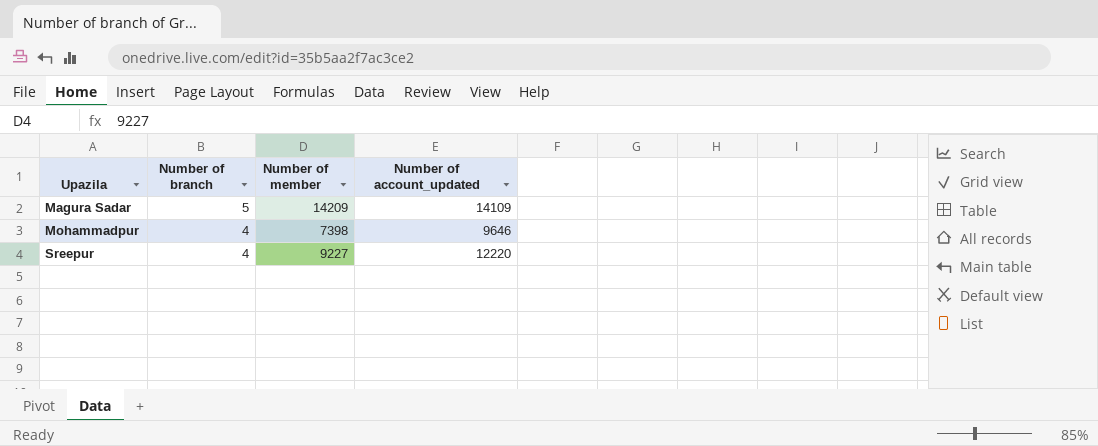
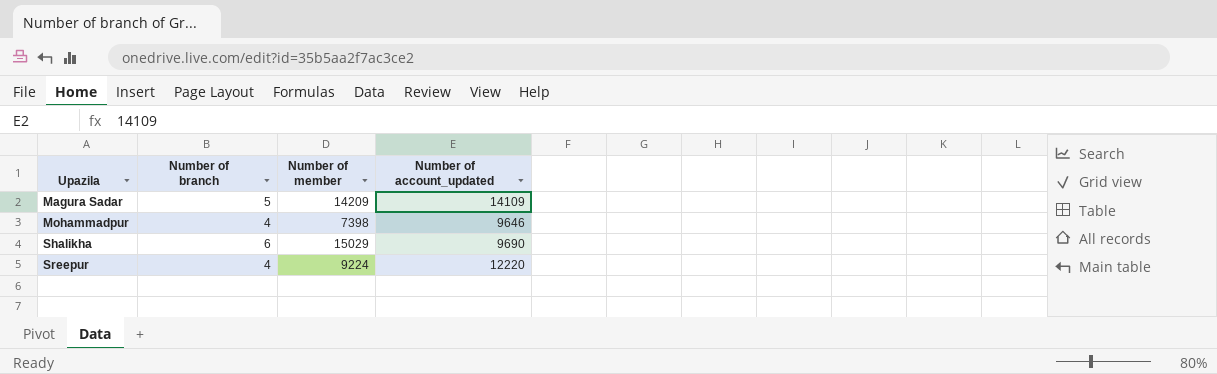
row Shalikha: none -> 6 | 15029 | 9690
Sreepur | Number of member: 9227 -> 9224

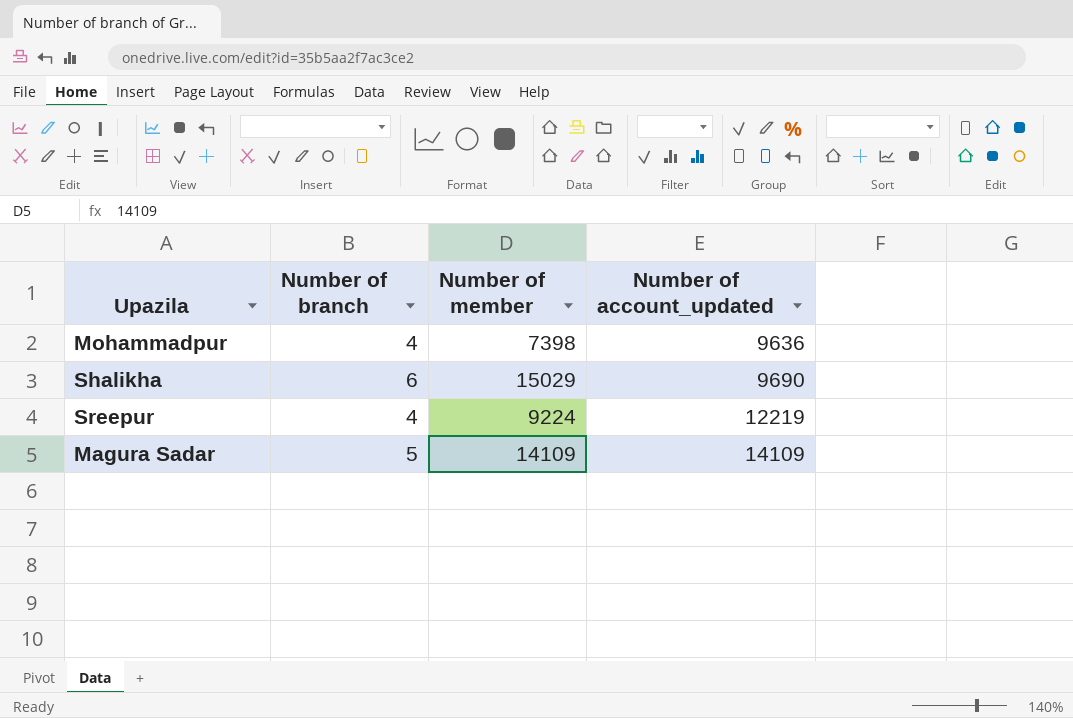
row order: Upazila ascending -> Number of account_updated ascending
Mohammadpur | Number of account_updated: 9646 -> 9636
Sreepur | Number of account_updated: 12220 -> 12219
Magura Sadar | Number of member: 14209 -> 14109

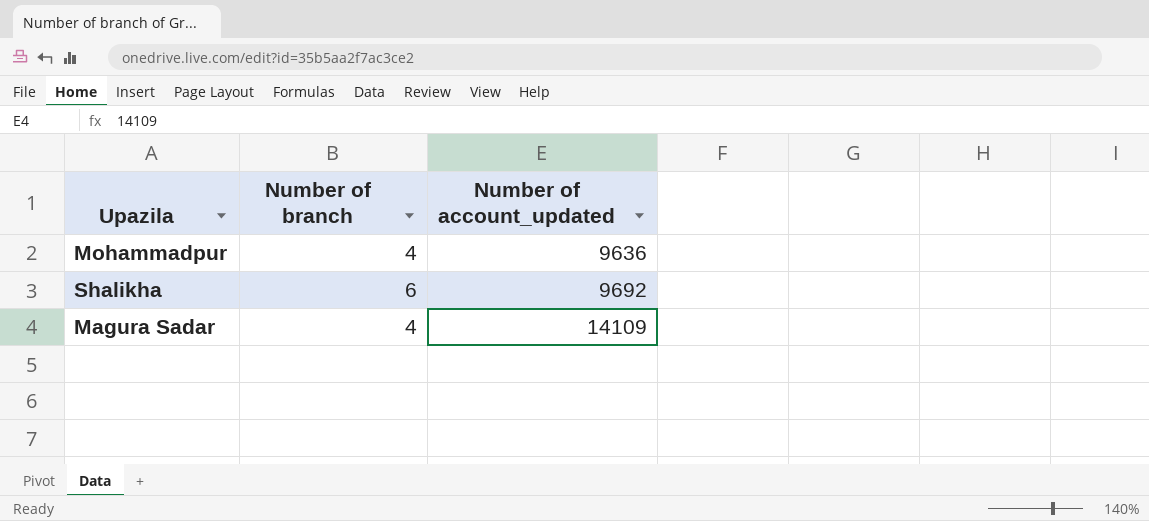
column Number of member | position: 3 -> none
row Sreepur: 4 | 9224 | 12219 -> none
Shalikha | Number of account_updated: 9690 -> 9692
Magura Sadar | Number of branch: 5 -> 4

